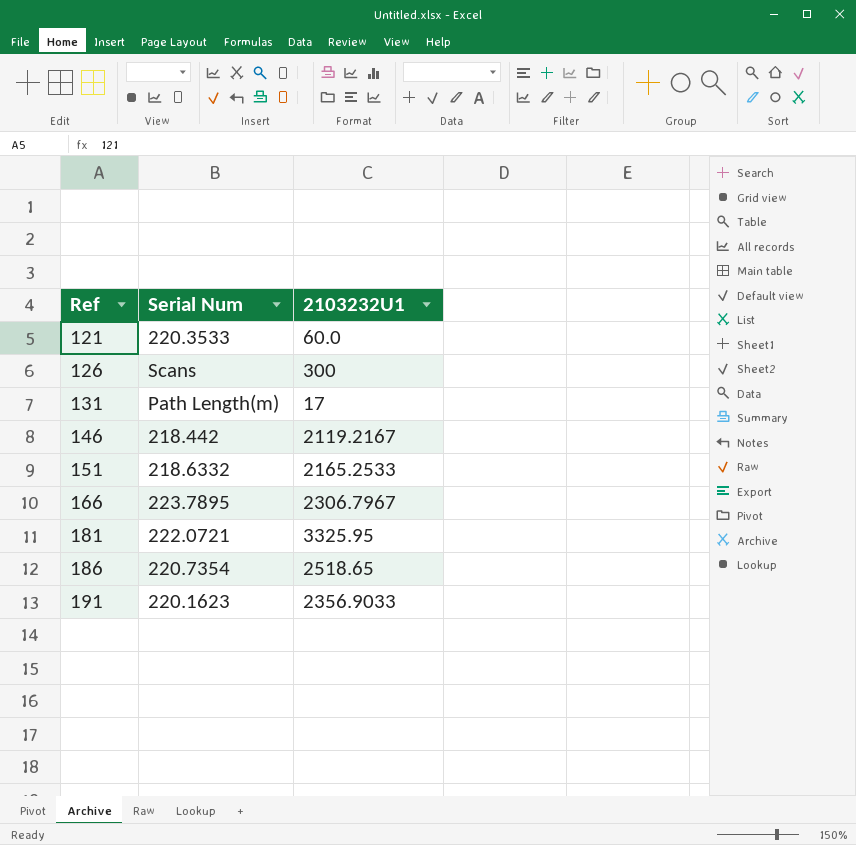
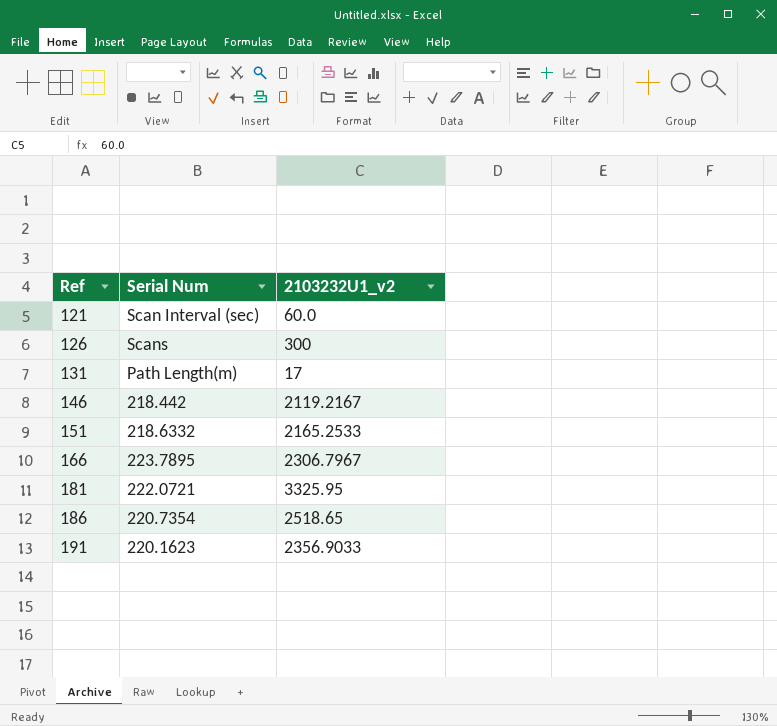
column name: 2103232U1 -> 2103232U1_v2
121 | Serial Num: 220.3533 -> Scan Interval (sec)

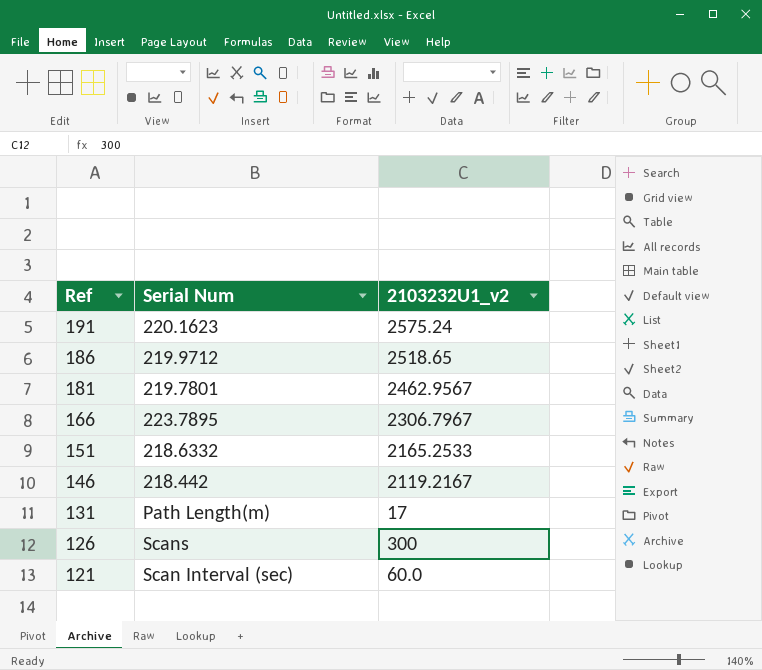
row order: Ref ascending -> Ref descending
191 | 2103232U1_v2: 2356.9033 -> 2575.24
186 | Serial Num: 220.7354 -> 219.9712
181 | Serial Num: 222.0721 -> 219.7801
181 | 2103232U1_v2: 3325.95 -> 2462.9567

